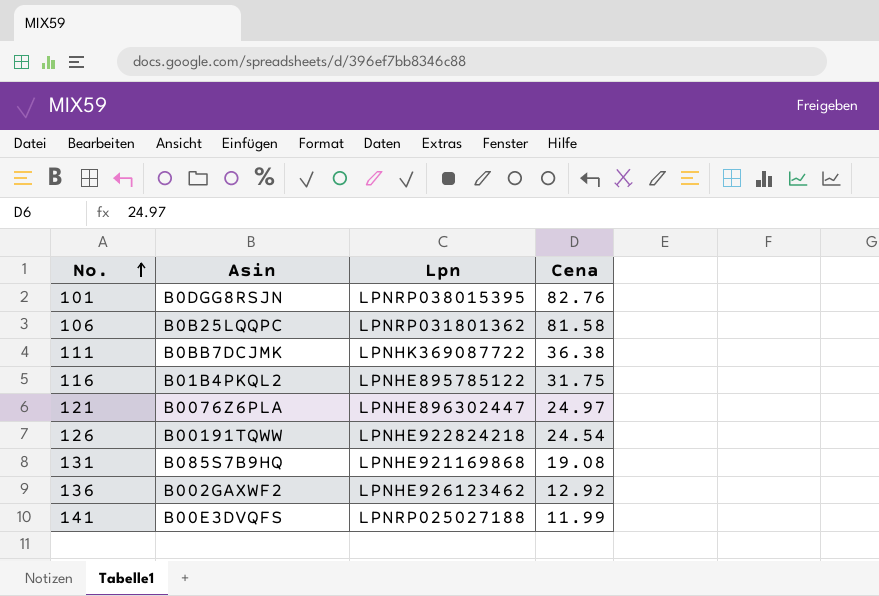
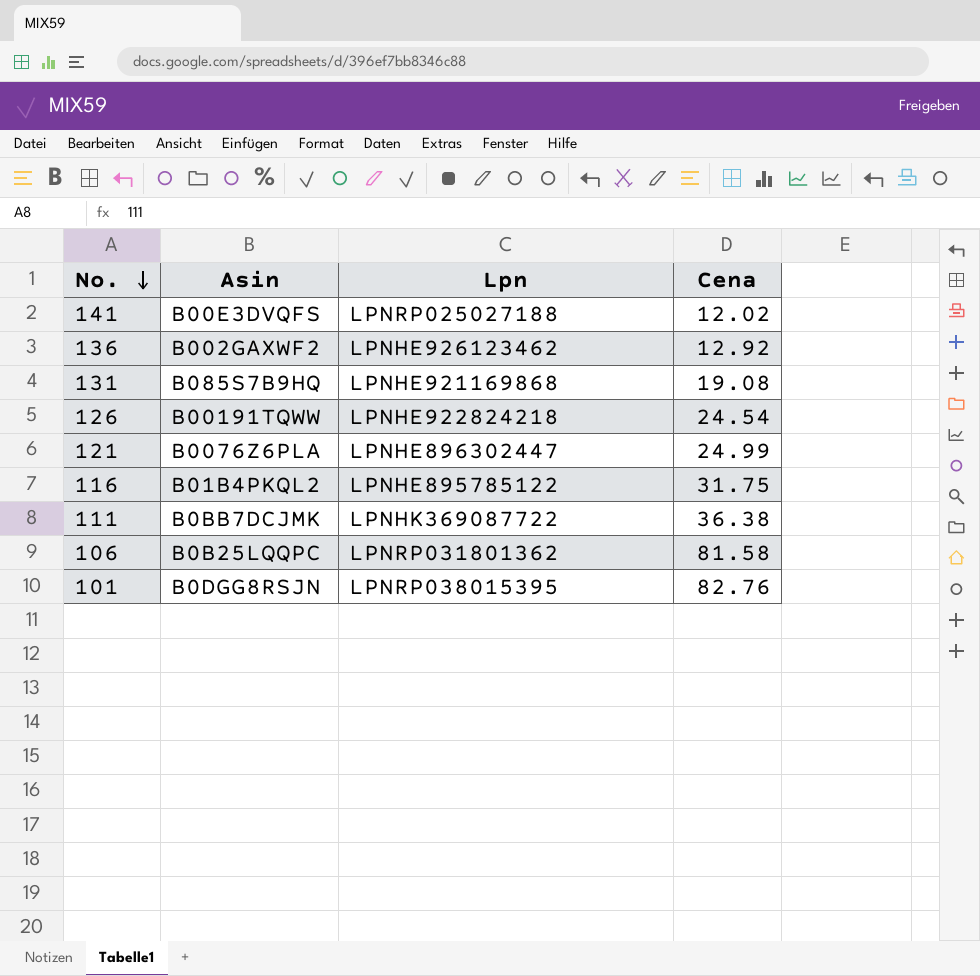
row order: No. ascending -> No. descending
141 | Cena: 11.99 -> 12.02
121 | Cena: 24.97 -> 24.99

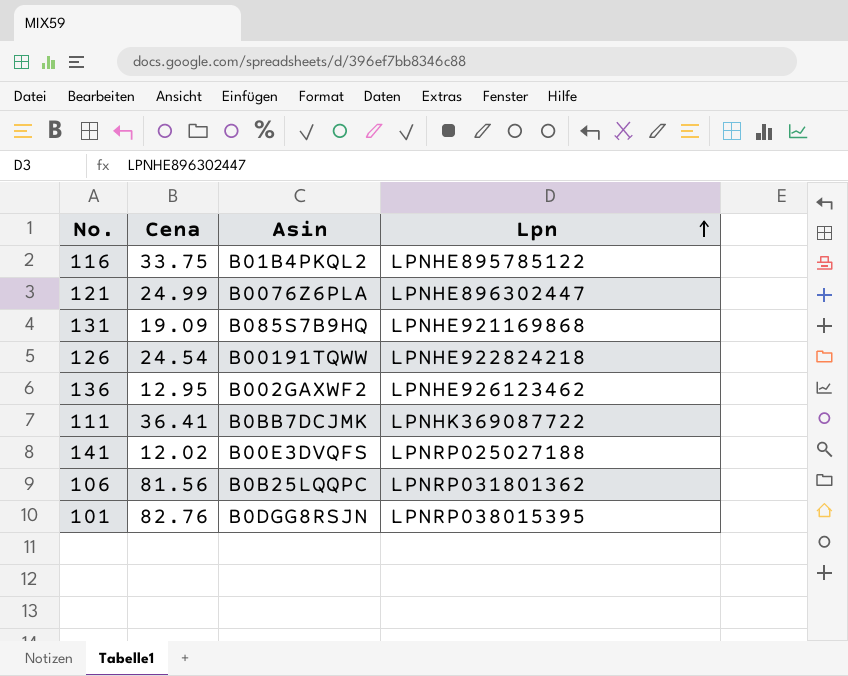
row order: No. descending -> Lpn ascending
column Cena | position: 4 -> 2
116 | Cena: 31.75 -> 33.75
131 | Cena: 19.08 -> 19.09
136 | Cena: 12.92 -> 12.95
111 | Cena: 36.38 -> 36.41
106 | Cena: 81.58 -> 81.56

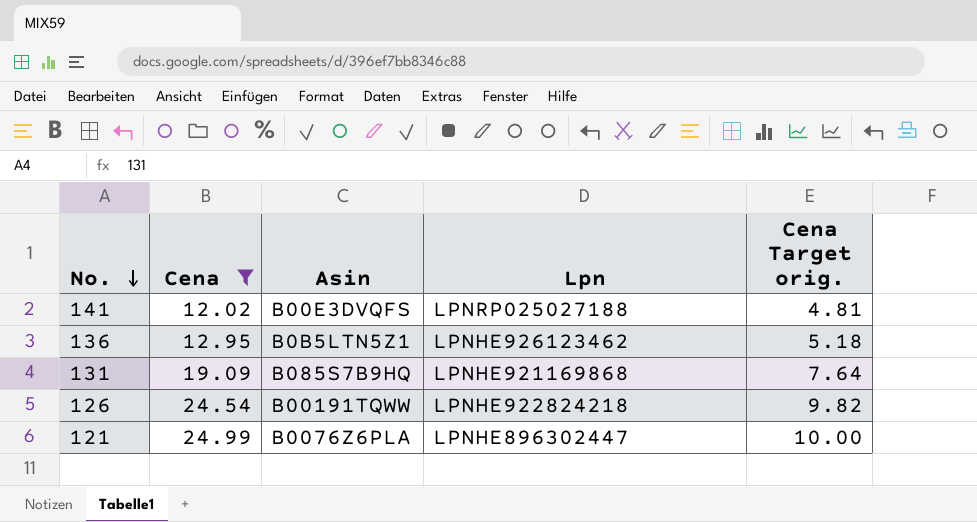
filter: none -> Cena <= 24.99
row order: Lpn ascending -> No. descending
column Cena Target orig. | formula: none -> [Cena] * 0.4
136 | Asin: B002GAXWF2 -> B0B5LTN5Z1

